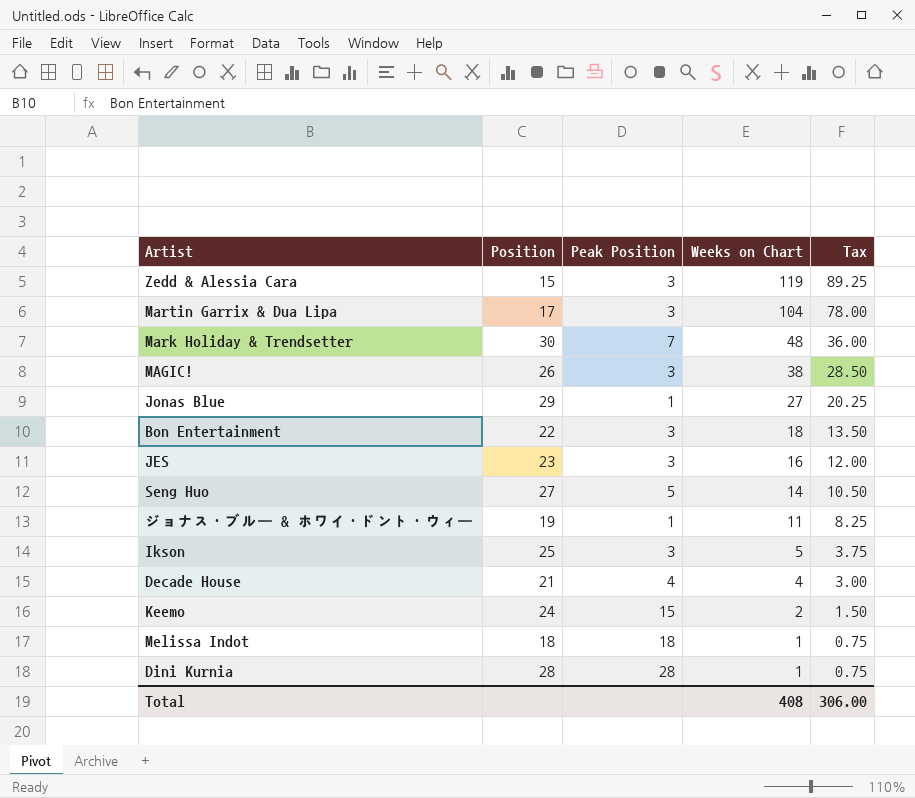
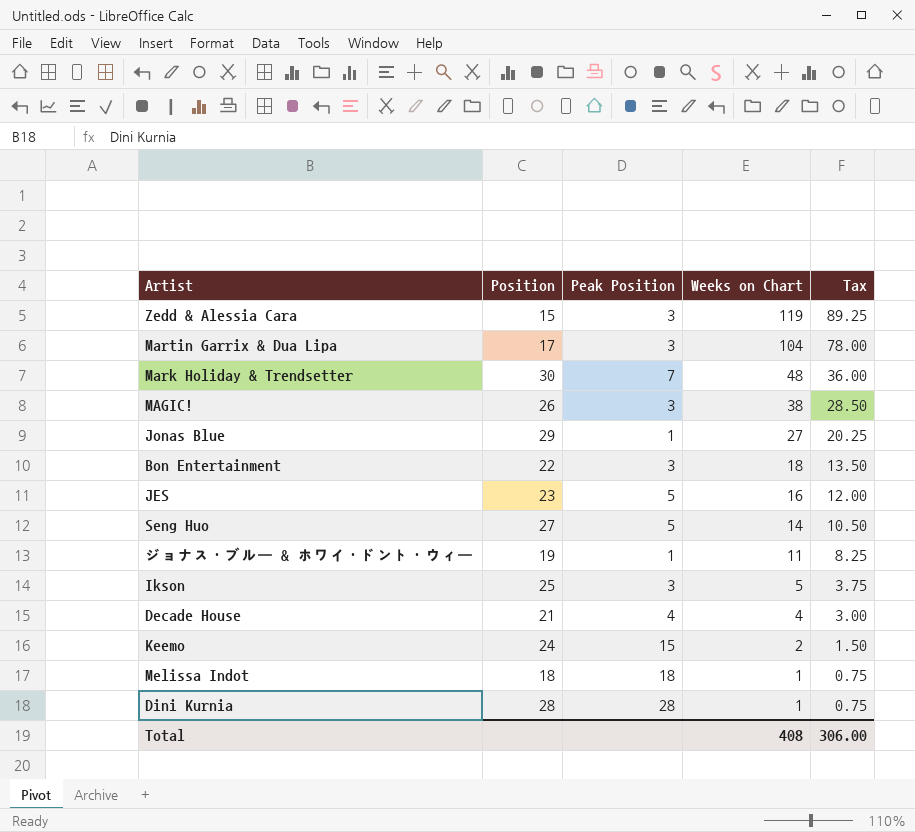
JES | Peak Position: 3 -> 5

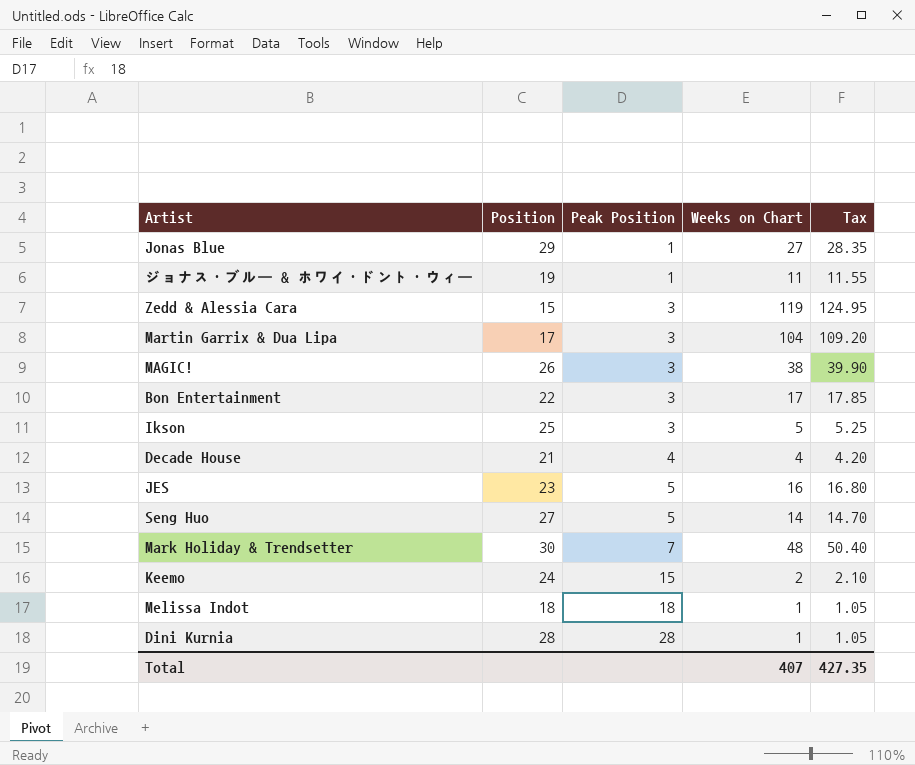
row order: Weeks on Chart descending -> Peak Position ascending
column Tax | formula: [Weeks on Chart] * 0.75 -> [Weeks on Chart] * 1.05
Bon Entertainment | Weeks on Chart: 18 -> 17
Total | Weeks on Chart: 408 -> 407
Total | Tax: 306.00 -> 427.35

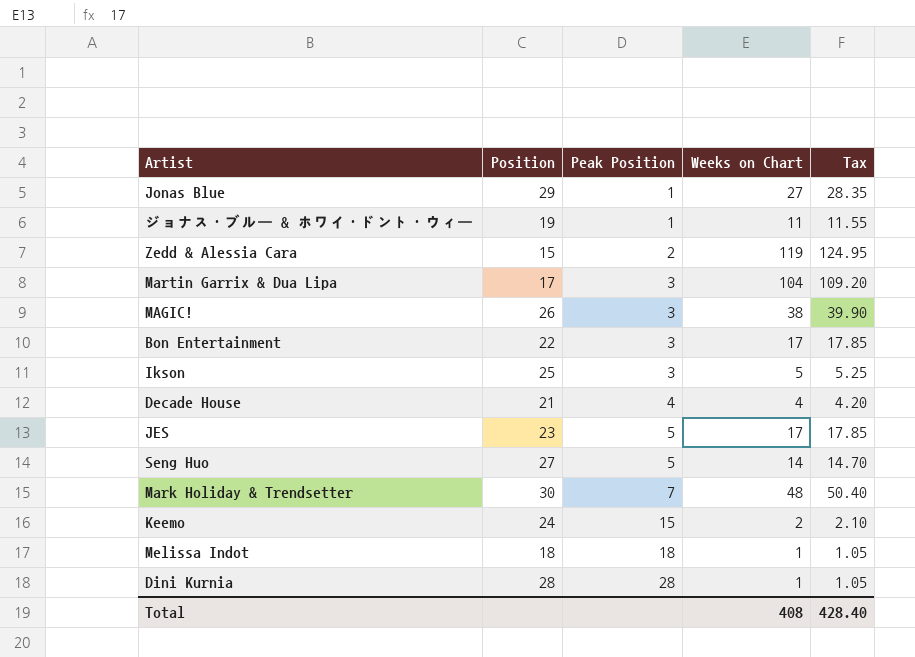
Zedd & Alessia Cara | Peak Position: 3 -> 2
JES | Weeks on Chart: 16 -> 17
JES | Tax: 16.80 -> 17.85
Total | Weeks on Chart: 407 -> 408
Total | Tax: 427.35 -> 428.40

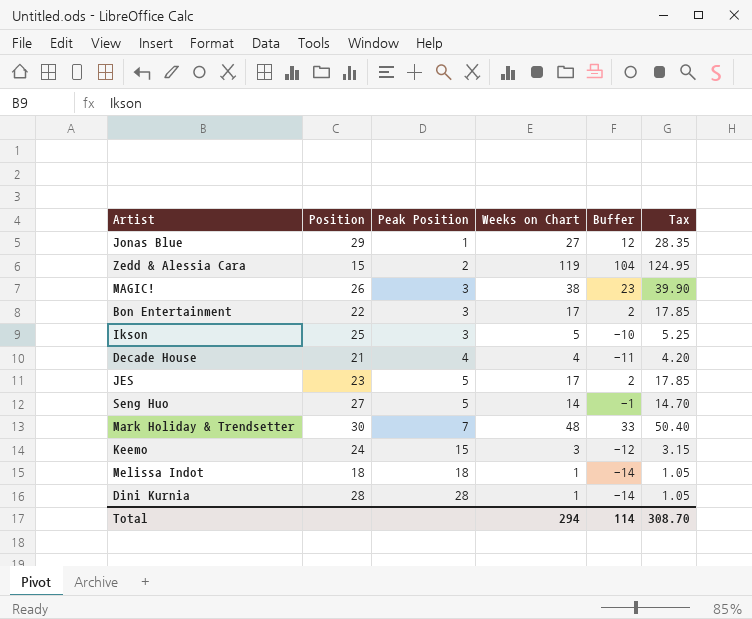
column Buffer | formula: none -> [Weeks on Chart] - 15
row ジョナス・ブルー & ホワイ・ドント・ウィー: 19 | 1 | 11 | 11.55 -> none
row Martin Garrix & Dua Lipa: 17 | 3 | 104 | 109.20 -> none
Keemo | Weeks on Chart: 2 -> 3
Keemo | Tax: 2.10 -> 3.15
Total | Weeks on Chart: 408 -> 294
Total | Tax: 428.40 -> 308.70

